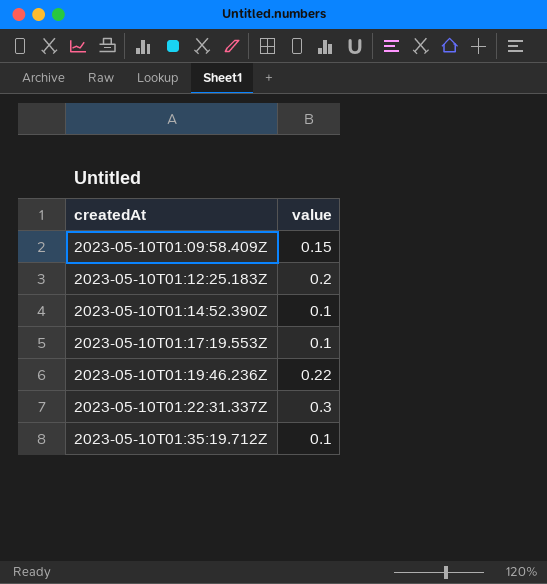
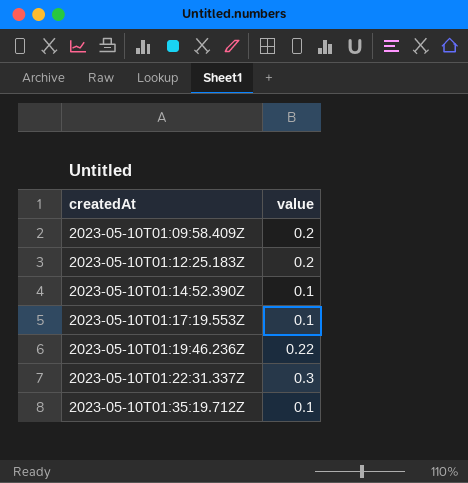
2023-05-10T01:09:58.409Z | value: 0.15 -> 0.2

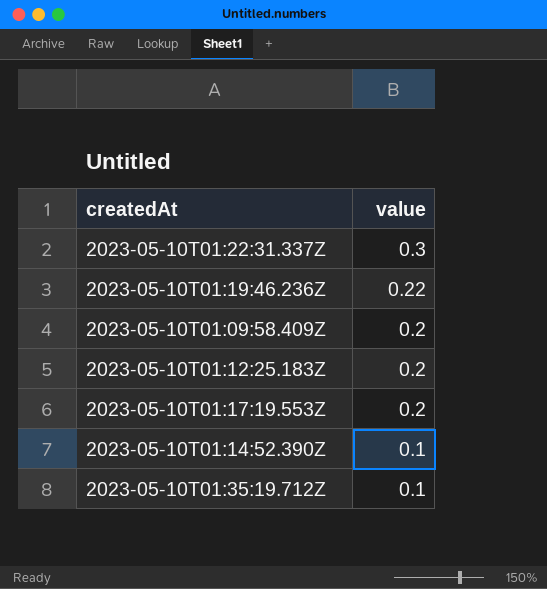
row order: createdAt ascending -> value descending
2023-05-10T01:17:19.553Z | value: 0.1 -> 0.2

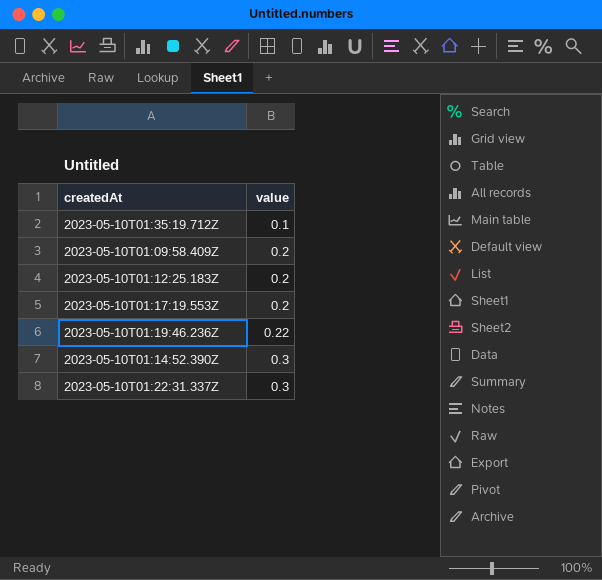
row order: value descending -> value ascending
2023-05-10T01:14:52.390Z | value: 0.1 -> 0.3

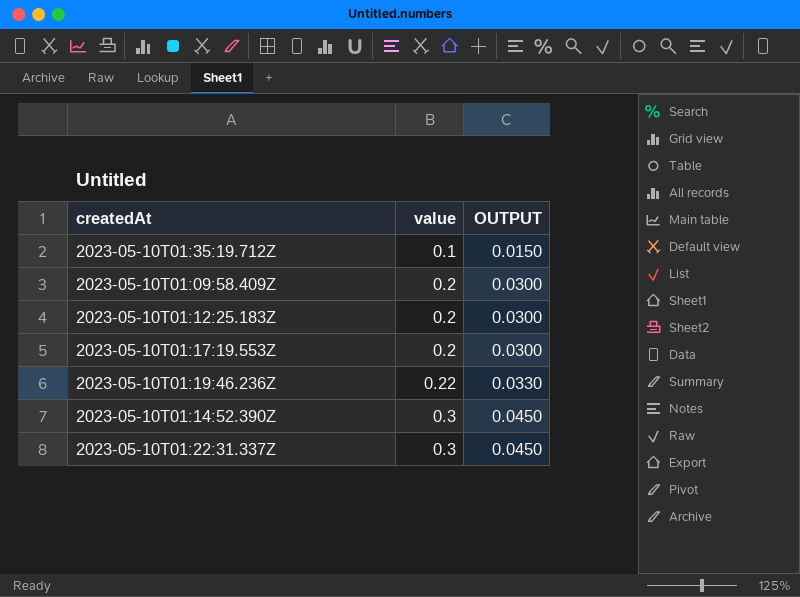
column OUTPUT | formula: none -> [value] * 0.15

